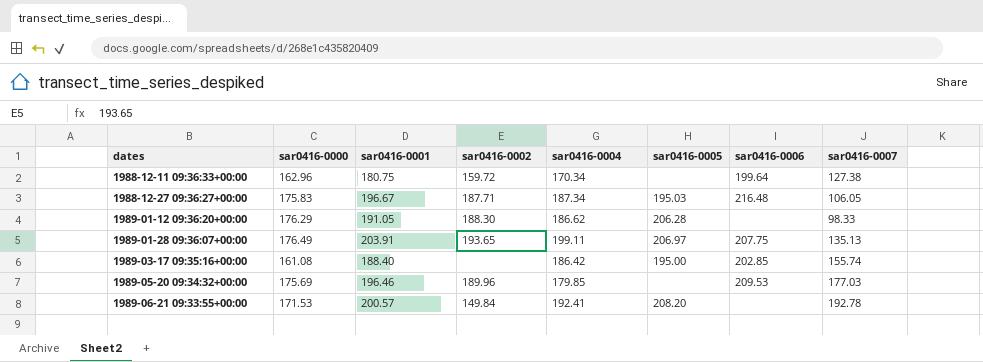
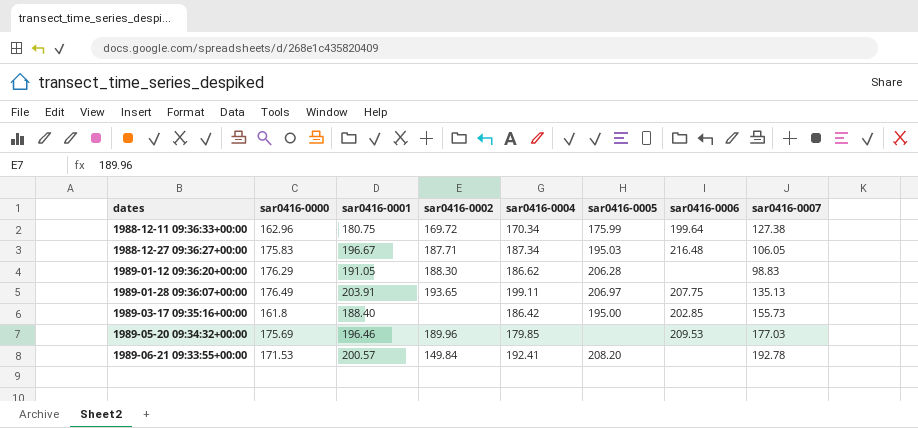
1988-12-11 09:36:33+00:00 | sar0416-0002: 159.72 -> 169.72
1988-12-11 09:36:33+00:00 | sar0416-0005: none -> 175.99
1989-01-12 09:36:20+00:00 | sar0416-0007: 98.33 -> 98.83
1989-03-17 09:35:16+00:00 | sar0416-0000: 161.08 -> 161.8
1989-03-17 09:35:16+00:00 | sar0416-0007: 155.74 -> 155.73

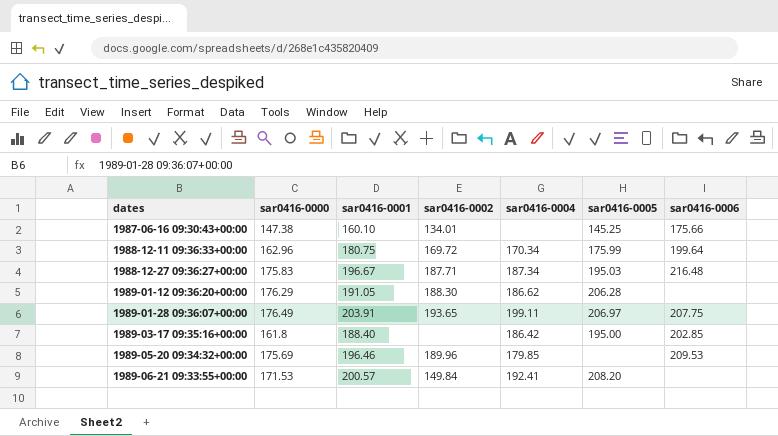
column sar0416-0007 | position: 8 -> none
row 1987-06-16 09:30:43+00:00: none -> 147.38 | 160.10 | 134.01 | none | 145.25 | 175.66

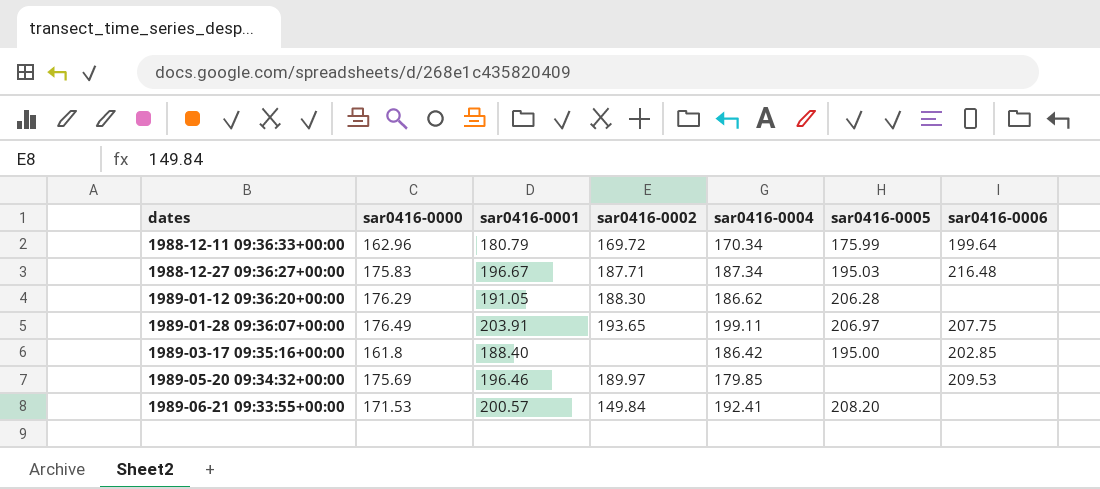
row 1987-06-16 09:30:43+00:00: 147.38 | 160.10 | 134.01 | none | 145.25 | 175.66 -> none
1988-12-11 09:36:33+00:00 | sar0416-0001: 180.75 -> 180.79
1989-05-20 09:34:32+00:00 | sar0416-0002: 189.96 -> 189.97

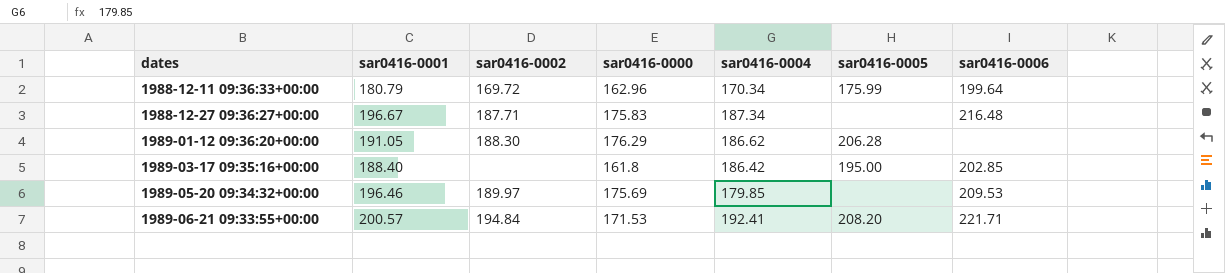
column sar0416-0000 | position: 2 -> 4
row 1989-01-28 09:36:07+00:00: 176.49 | 203.91 | 193.65 | 199.11 | 206.97 | 207.75 -> none
1988-12-27 09:36:27+00:00 | sar0416-0005: 195.03 -> none
1989-06-21 09:33:55+00:00 | sar0416-0002: 149.84 -> 194.84
1989-06-21 09:33:55+00:00 | sar0416-0006: none -> 221.71

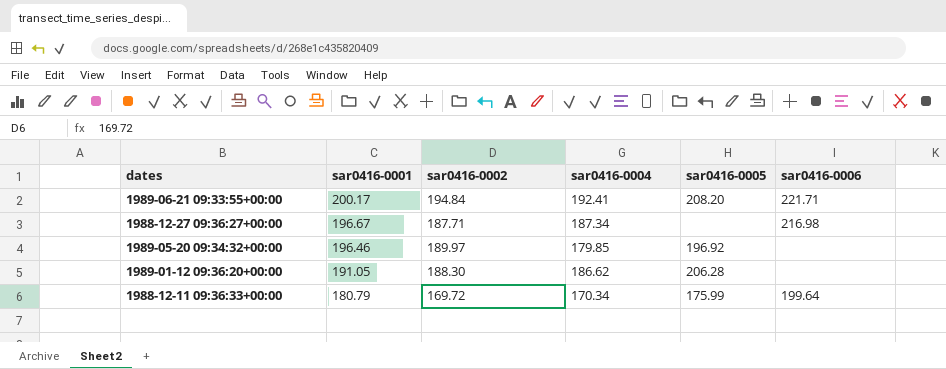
row order: dates ascending -> sar0416-0001 descending
column sar0416-0000 | position: 4 -> none
row 1989-03-17 09:35:16+00:00: 188.40 | none | 161.8 | 186.42 | 195.00 | 202.85 -> none
1989-06-21 09:33:55+00:00 | sar0416-0001: 200.57 -> 200.17
1988-12-27 09:36:27+00:00 | sar0416-0006: 216.48 -> 216.98
1989-05-20 09:34:32+00:00 | sar0416-0005: none -> 196.92
1989-05-20 09:34:32+00:00 | sar0416-0006: 209.53 -> none

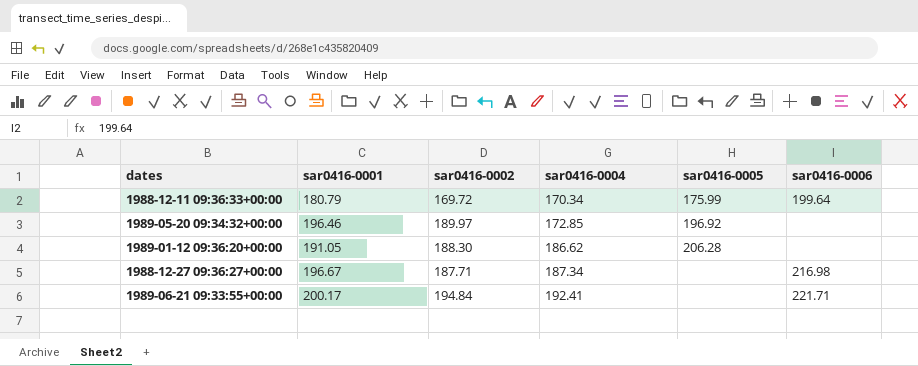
row order: sar0416-0001 descending -> sar0416-0004 ascending
1989-05-20 09:34:32+00:00 | sar0416-0004: 179.85 -> 172.85
1989-06-21 09:33:55+00:00 | sar0416-0005: 208.20 -> none

